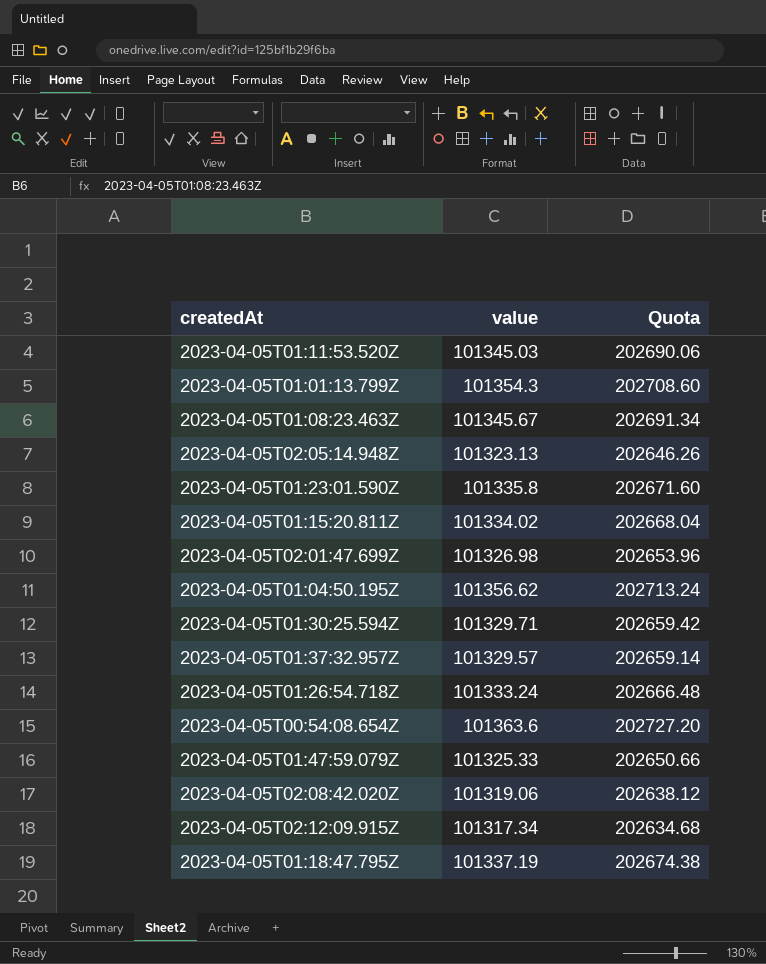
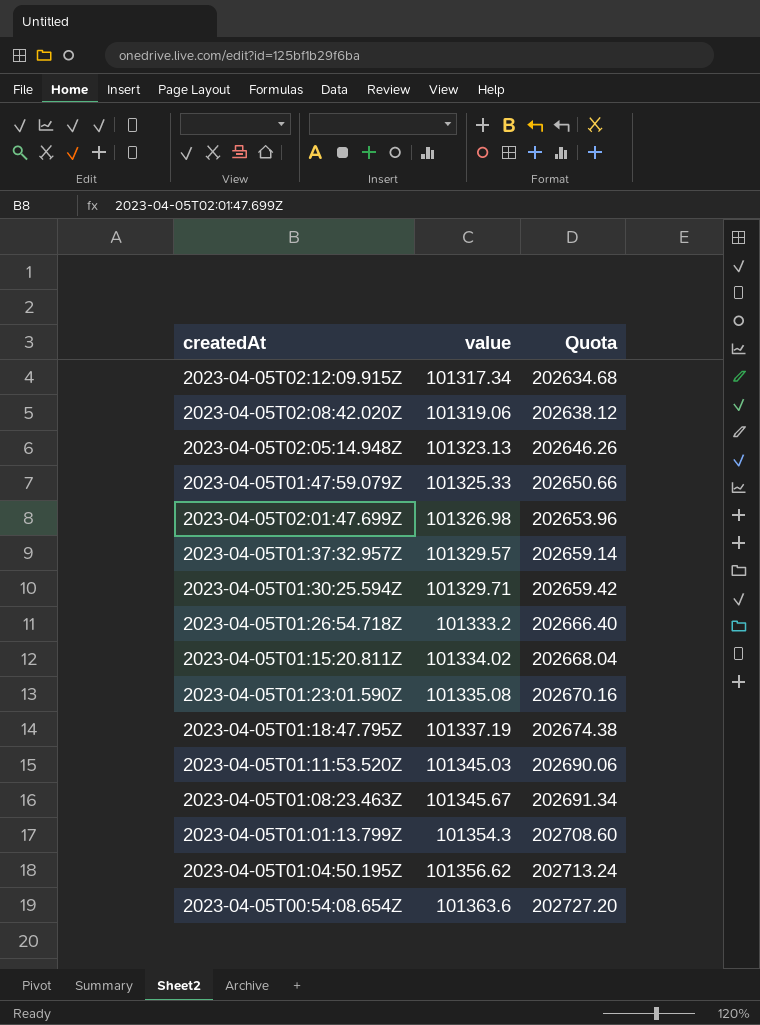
row order: none -> value ascending
2023-04-05T01:26:54.718Z | value: 101333.24 -> 101333.2
2023-04-05T01:26:54.718Z | Quota: 202666.48 -> 202666.40
2023-04-05T01:23:01.590Z | value: 101335.8 -> 101335.08
2023-04-05T01:23:01.590Z | Quota: 202671.60 -> 202670.16

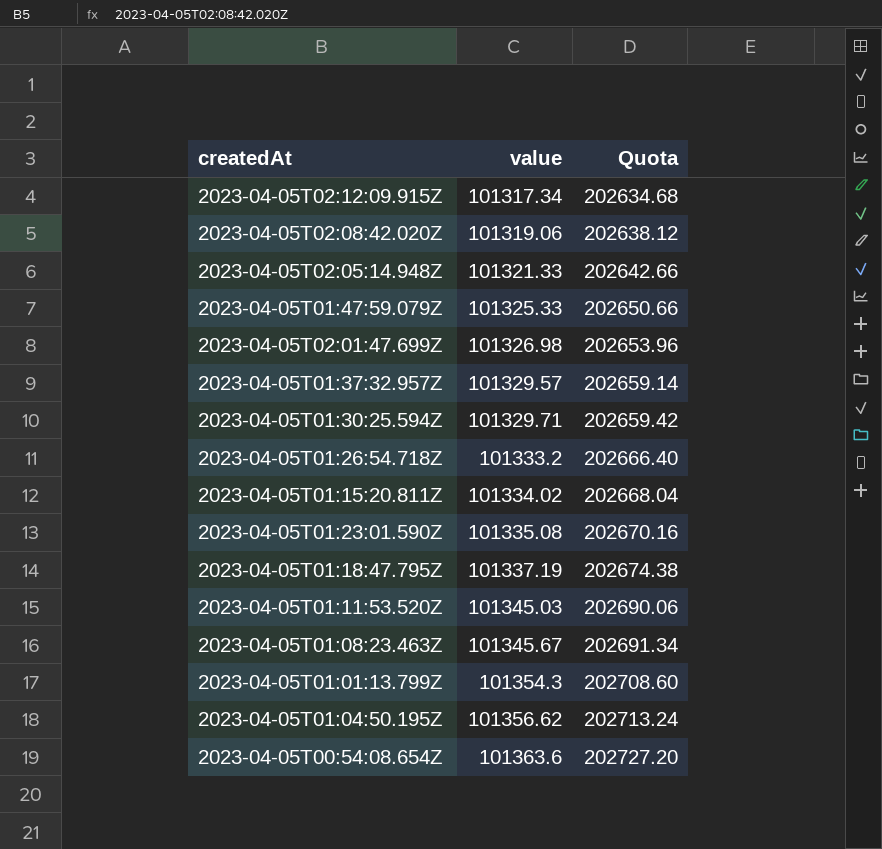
2023-04-05T02:05:14.948Z | value: 101323.13 -> 101321.33
2023-04-05T02:05:14.948Z | Quota: 202646.26 -> 202642.66

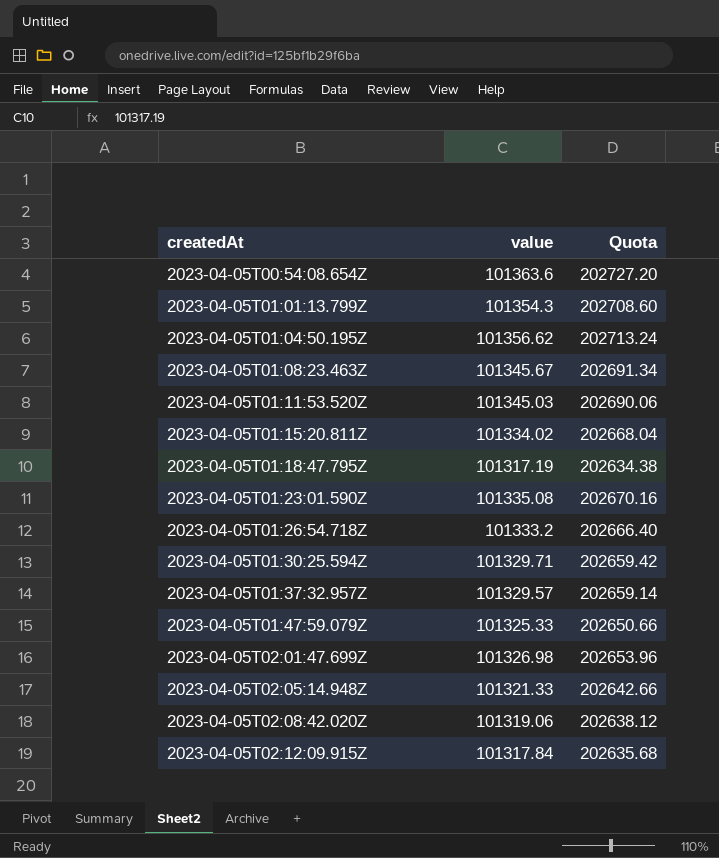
row order: value ascending -> createdAt ascending
2023-04-05T01:18:47.795Z | value: 101337.19 -> 101317.19
2023-04-05T01:18:47.795Z | Quota: 202674.38 -> 202634.38
2023-04-05T02:12:09.915Z | value: 101317.34 -> 101317.84
2023-04-05T02:12:09.915Z | Quota: 202634.68 -> 202635.68

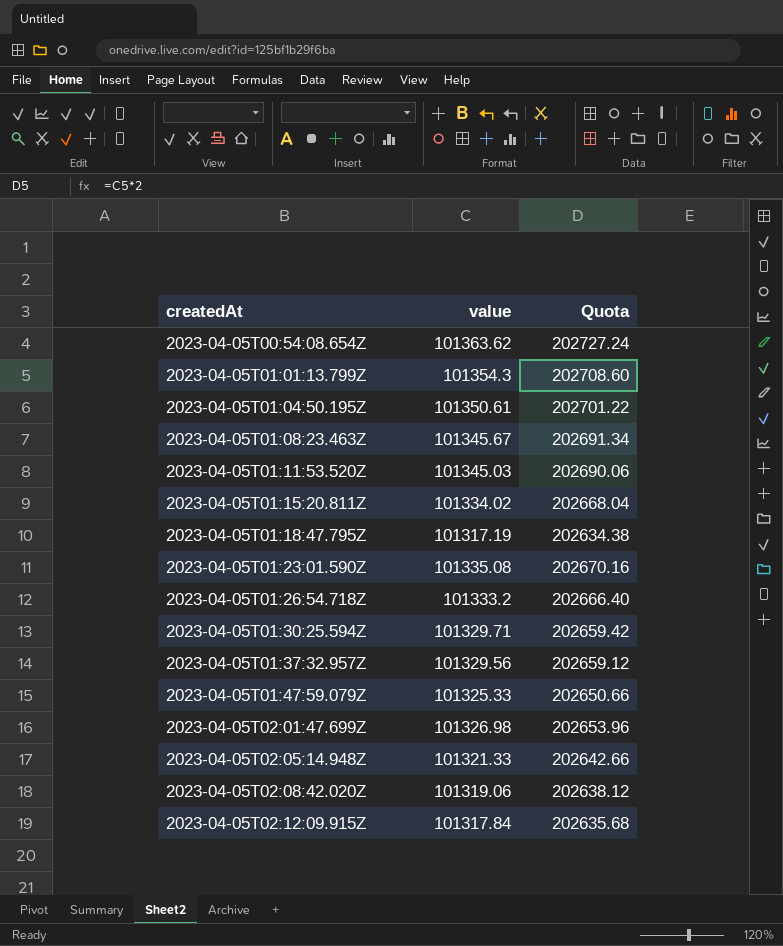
2023-04-05T00:54:08.654Z | value: 101363.6 -> 101363.62
2023-04-05T00:54:08.654Z | Quota: 202727.20 -> 202727.24
2023-04-05T01:04:50.195Z | value: 101356.62 -> 101350.61
2023-04-05T01:04:50.195Z | Quota: 202713.24 -> 202701.22
2023-04-05T01:37:32.957Z | value: 101329.57 -> 101329.56
2023-04-05T01:37:32.957Z | Quota: 202659.14 -> 202659.12

